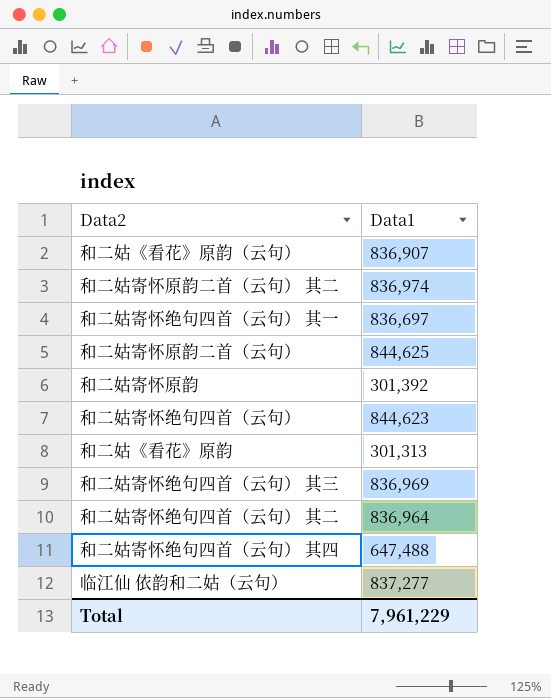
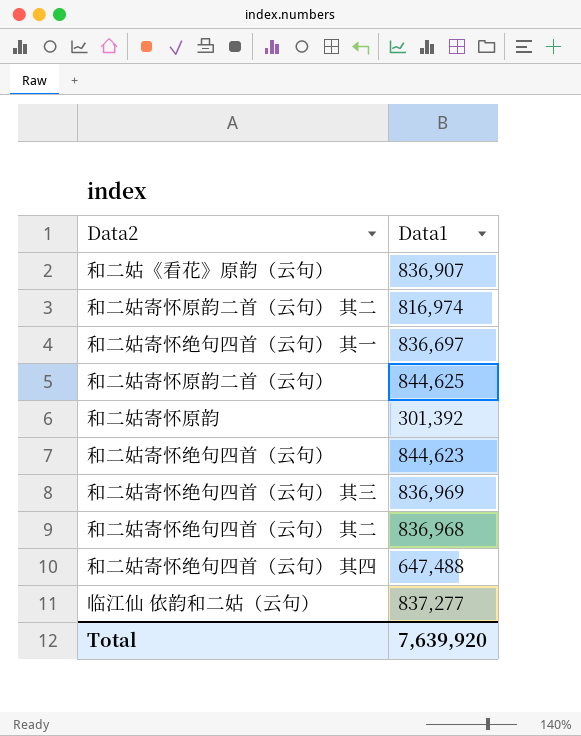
row 和二姑《看花》原韵: 301,313 -> none
和二姑寄怀原韵二首（云句） 其二 | Data1: 836,974 -> 816,974
和二姑寄怀绝句四首（云句） 其二 | Data1: 836,964 -> 836,968
Total | Data1: 7,961,229 -> 7,639,920

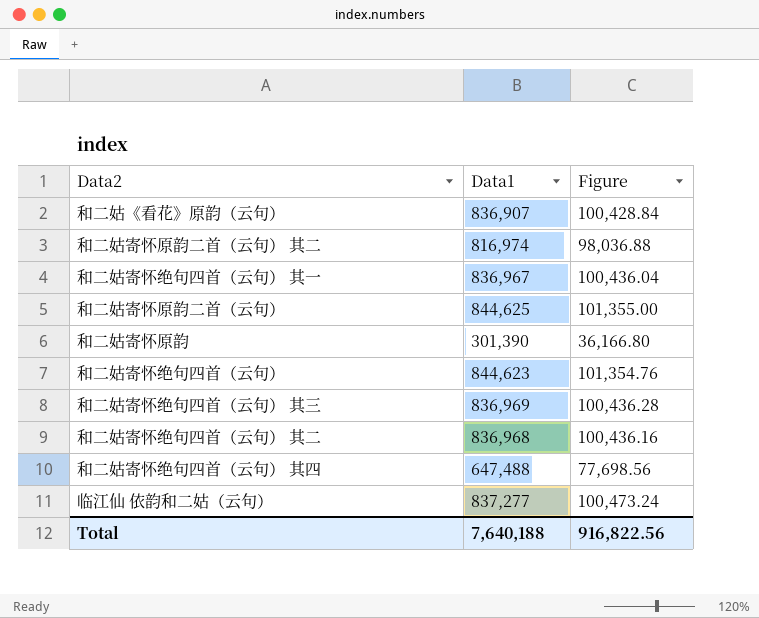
column Figure | formula: none -> [Data1] * 0.12
和二姑寄怀绝句四首（云句） 其一 | Data1: 836,697 -> 836,967
和二姑寄怀原韵 | Data1: 301,392 -> 301,390
Total | Data1: 7,639,920 -> 7,640,188

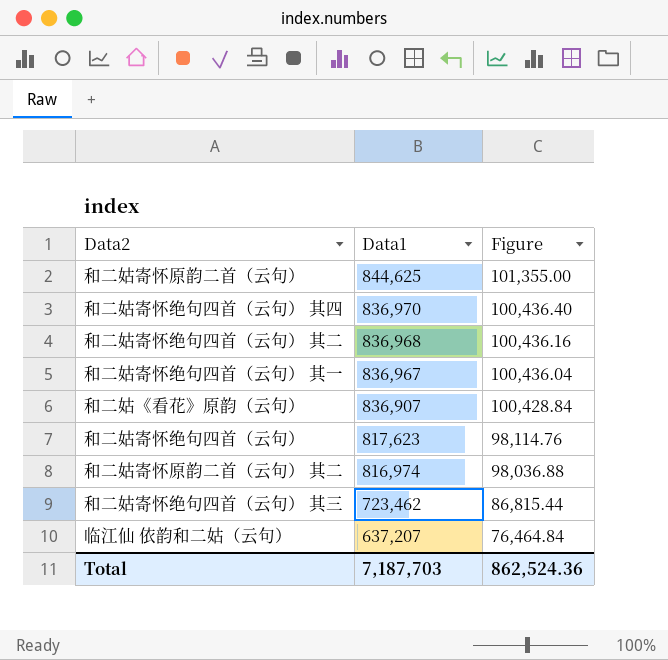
row order: none -> Data1 descending
row 和二姑寄怀原韵: 301,390 | 36,166.80 -> none
和二姑寄怀绝句四首（云句） 其四 | Data1: 647,488 -> 836,970
和二姑寄怀绝句四首（云句） 其四 | Figure: 77,698.56 -> 100,436.40
和二姑寄怀绝句四首（云句） | Data1: 844,623 -> 817,623
和二姑寄怀绝句四首（云句） | Figure: 101,354.76 -> 98,114.76
和二姑寄怀绝句四首（云句） 其三 | Data1: 836,969 -> 723,462
和二姑寄怀绝句四首（云句） 其三 | Figure: 100,436.28 -> 86,815.44
临江仙 依韵和二姑（云句） | Data1: 837,277 -> 637,207
临江仙 依韵和二姑（云句） | Figure: 100,473.24 -> 76,464.84
Total | Data1: 7,640,188 -> 7,187,703
Total | Figure: 916,822.56 -> 862,524.36

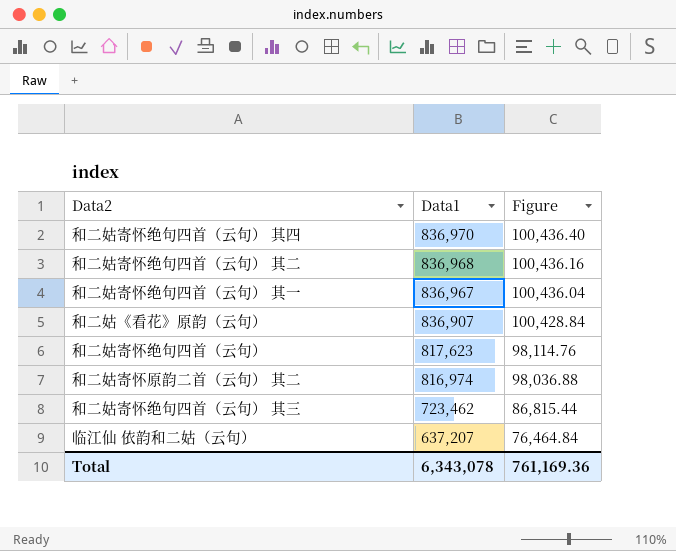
row 和二姑寄怀原韵二首（云句）: 844,625 | 101,355.00 -> none
Total | Data1: 7,187,703 -> 6,343,078
Total | Figure: 862,524.36 -> 761,169.36

